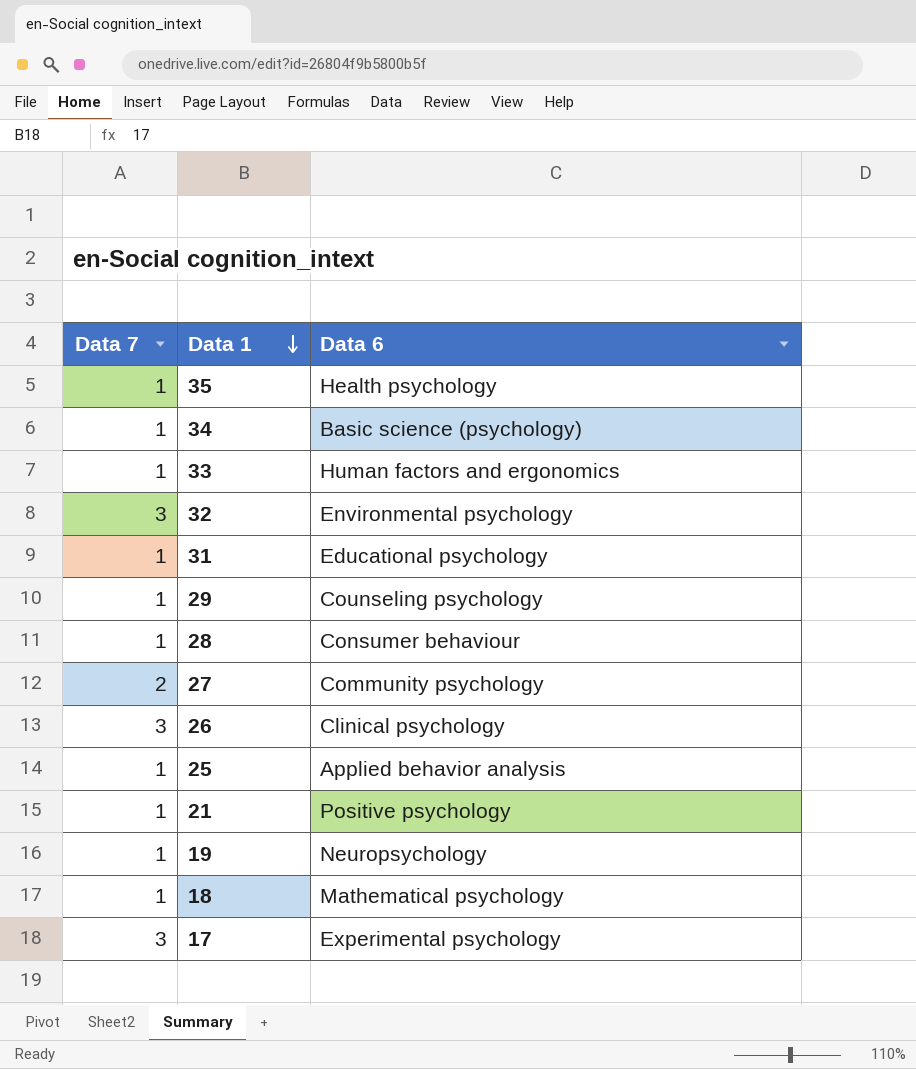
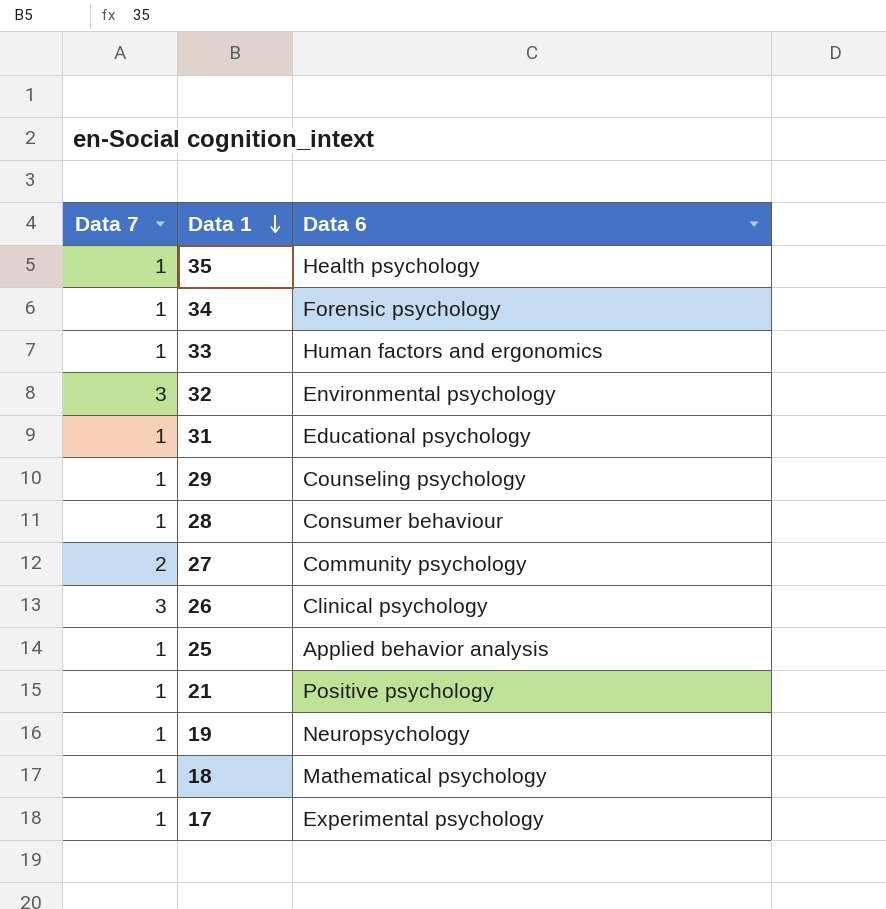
34 | Data 6: Basic science (psychology) -> Forensic psychology
17 | Data 7: 3 -> 1

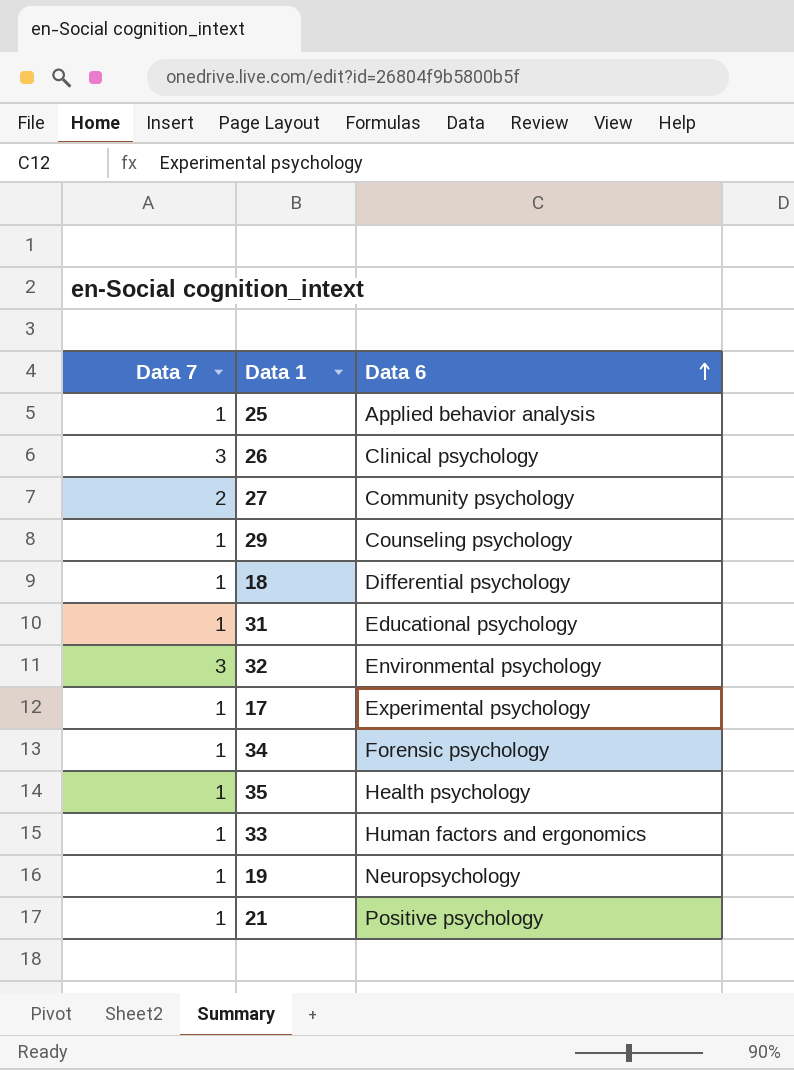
row order: Data 1 descending -> Data 6 ascending
row 28: 1 | Consumer behaviour -> none
18 | Data 6: Mathematical psychology -> Differential psychology

